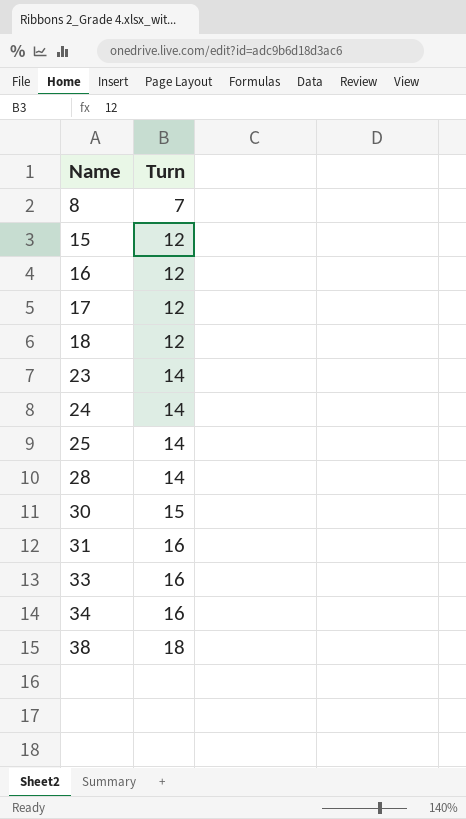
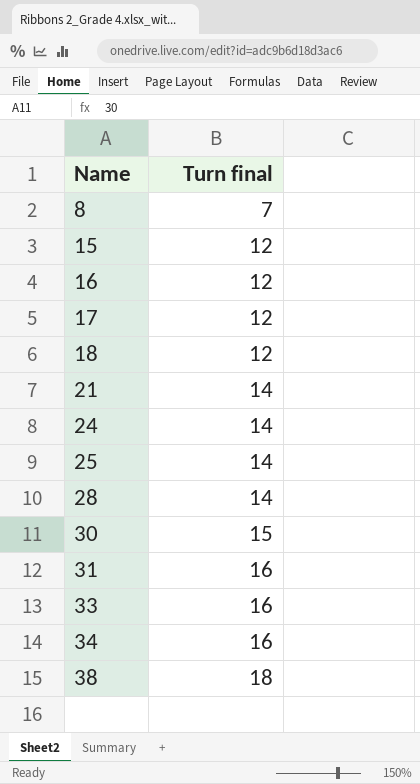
column name: Turn -> Turn final
row 23: 14 -> none
row 21: none -> 14

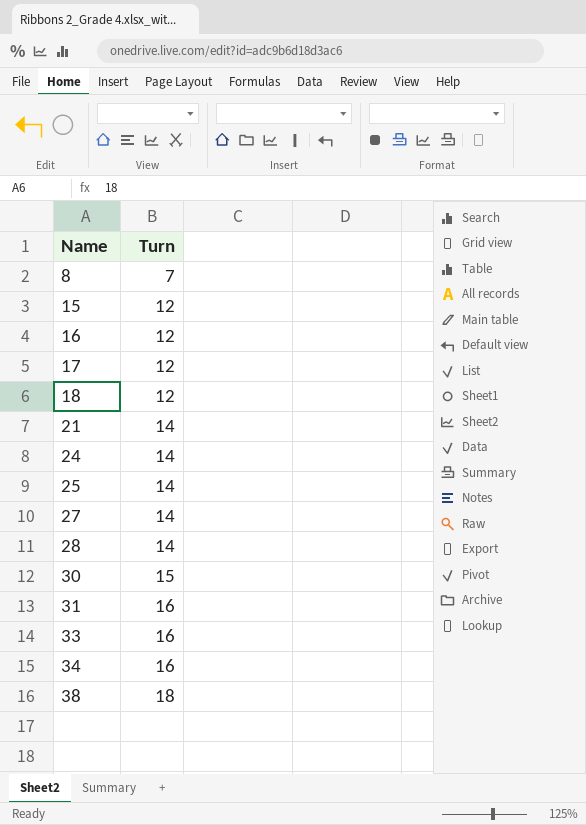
column name: Turn final -> Turn
row 27: none -> 14

